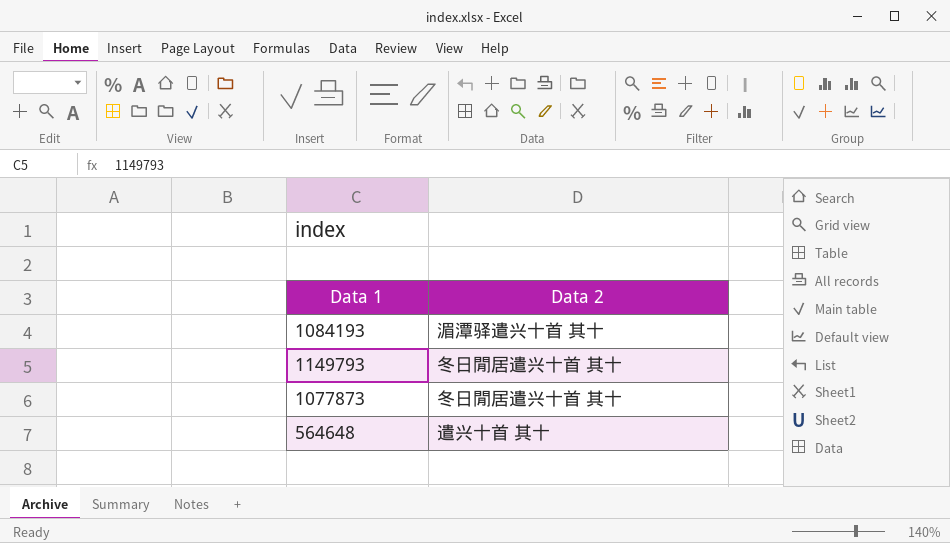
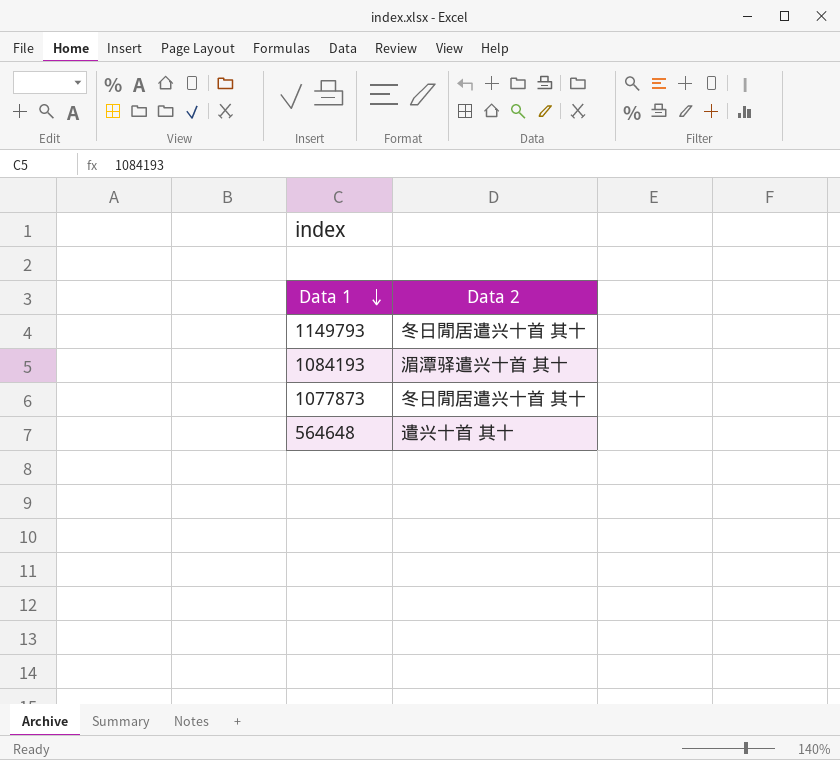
row order: none -> Data 1 descending

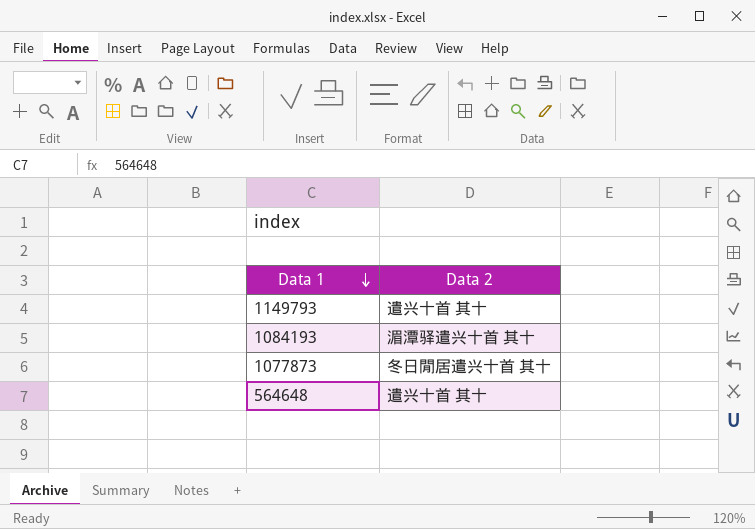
1149793 | Data 2: 冬日閒居遣兴十首 其十 -> 遣兴十首 其十

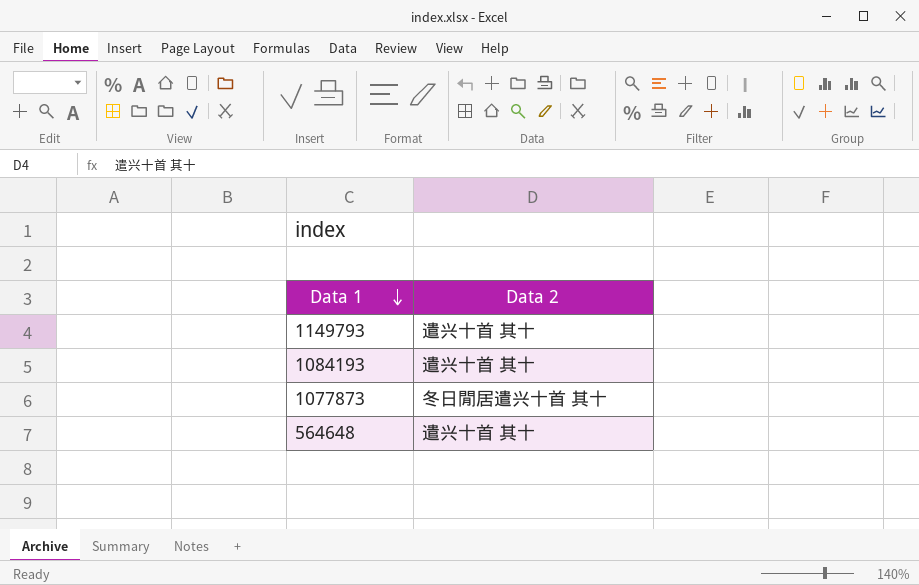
1084193 | Data 2: 湄潭驿遣兴十首 其十 -> 遣兴十首 其十

